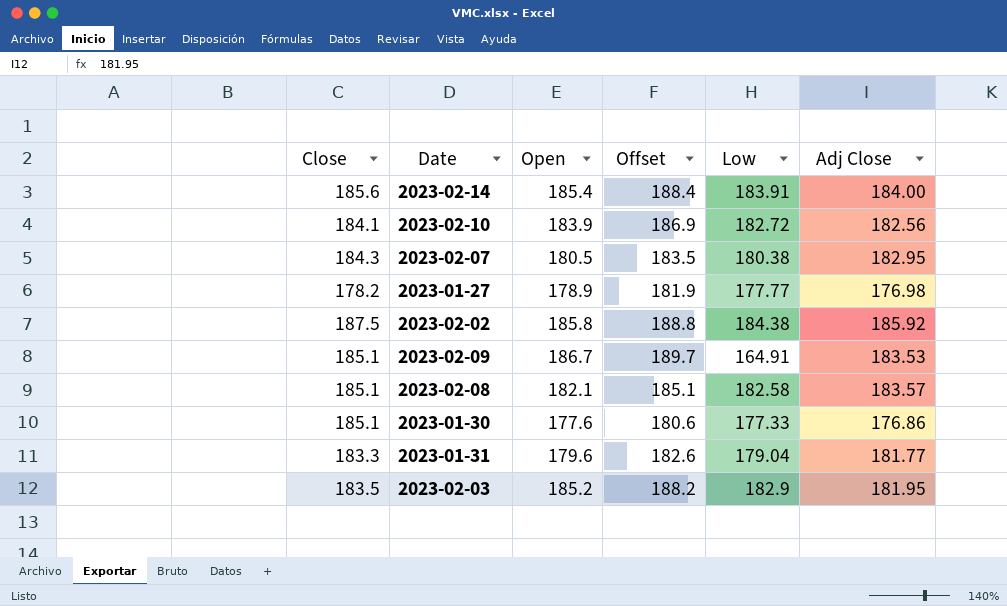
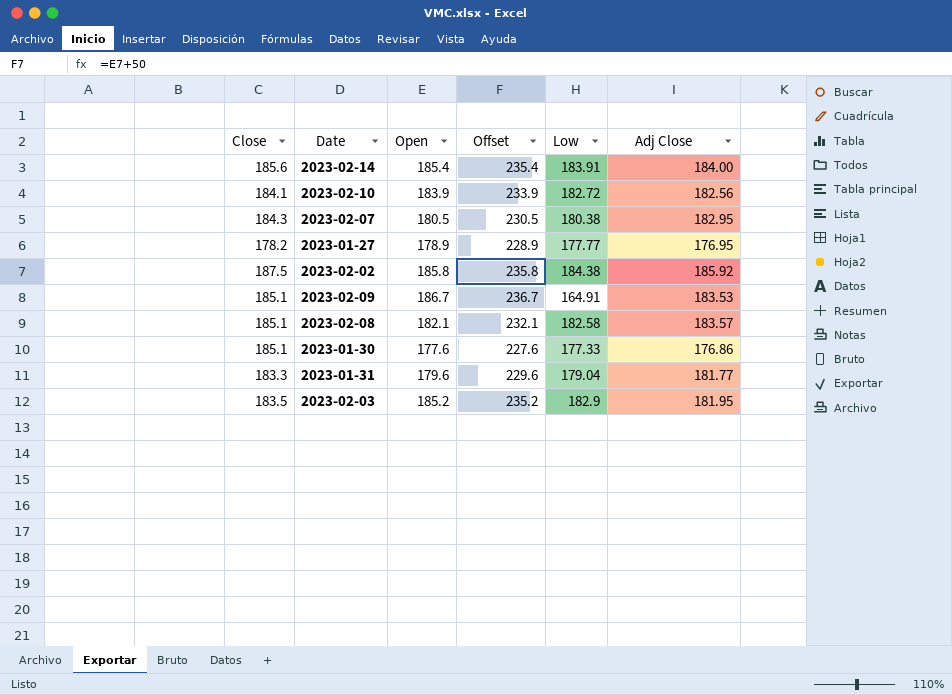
column Offset | formula: [Open] + 3 -> [Open] + 50
2023-01-27 | Adj Close: 176.98 -> 176.95

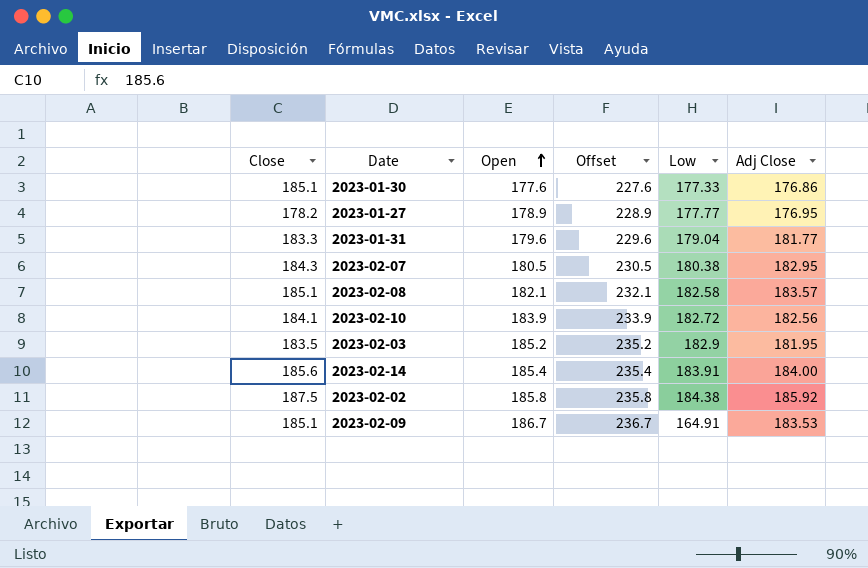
row order: none -> Open ascending

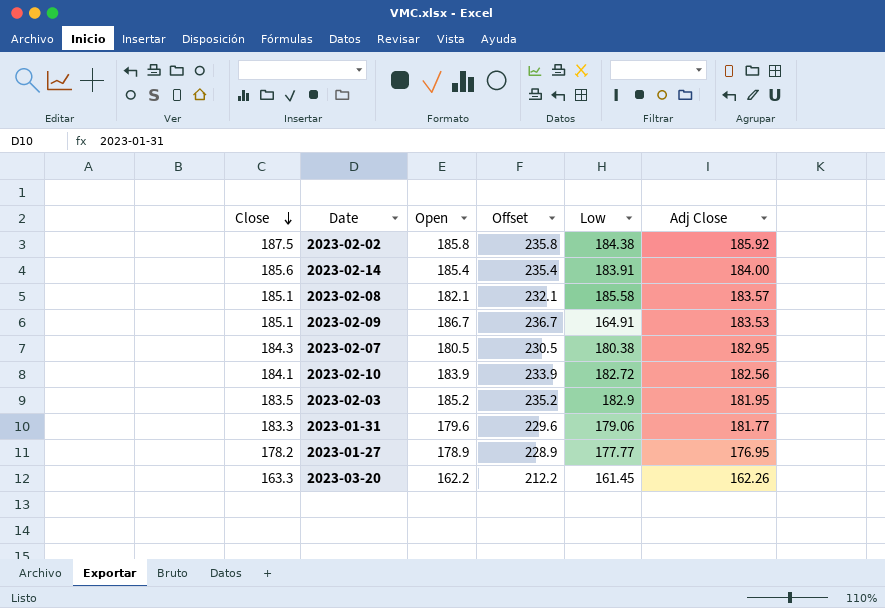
row order: Open ascending -> Close descending
row 2023-01-30: 185.1 | 177.6 | 227.6 | 177.33 | 176.86 -> none
2023-02-08 | Low: 182.58 -> 185.58
2023-01-31 | Low: 179.04 -> 179.06
row 2023-03-20: none -> 163.3 | 162.2 | 212.2 | 161.45 | 162.26

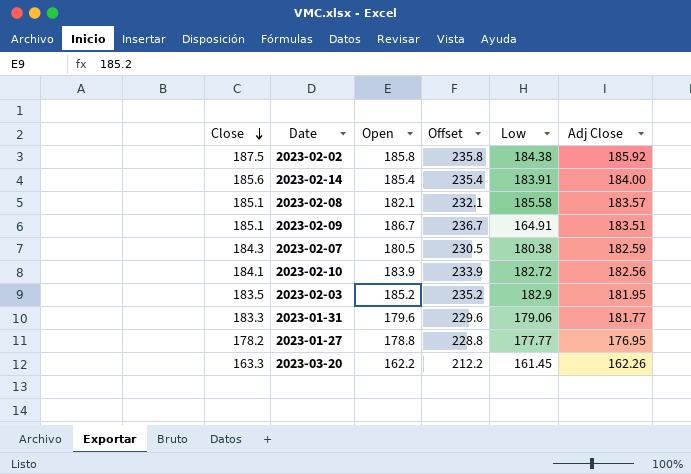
2023-02-09 | Adj Close: 183.53 -> 183.51
2023-02-07 | Adj Close: 182.95 -> 182.59
2023-01-27 | Open: 178.9 -> 178.8
2023-01-27 | Offset: 228.9 -> 228.8

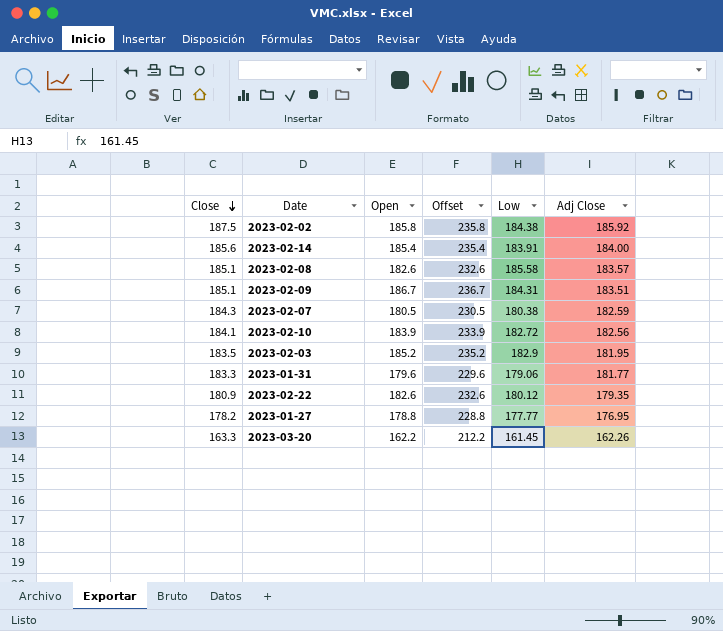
2023-02-08 | Open: 182.1 -> 182.6
2023-02-08 | Offset: 232.1 -> 232.6
2023-02-09 | Low: 164.91 -> 184.31
row 2023-02-22: none -> 180.9 | 182.6 | 232.6 | 180.12 | 179.35

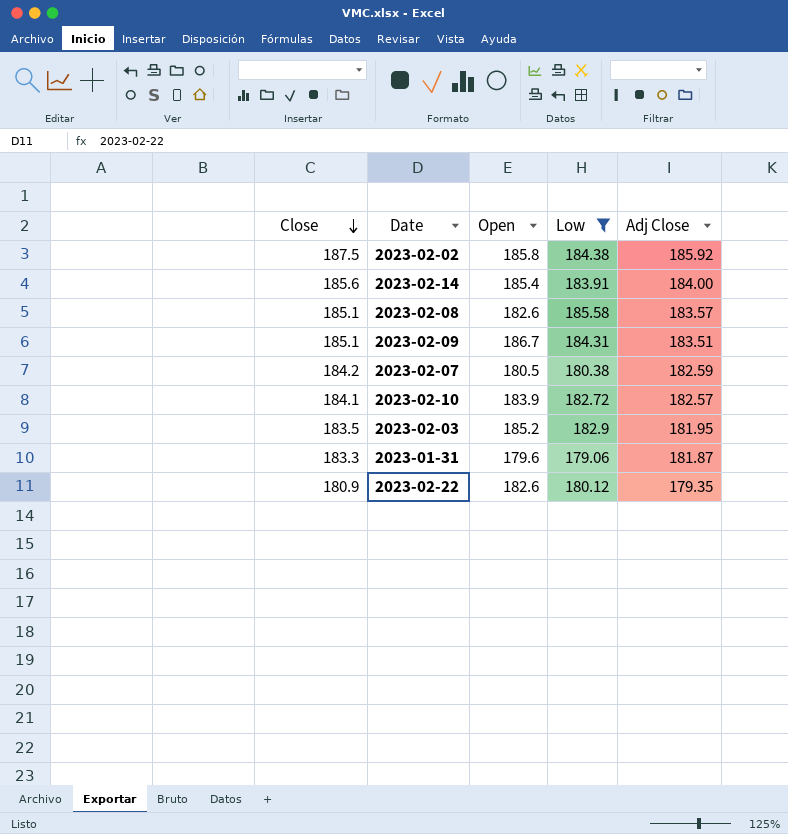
filter: none -> Low >= 179.06
column Offset | formula: [Open] + 50 -> none
2023-02-07 | Close: 184.3 -> 184.2
2023-02-10 | Adj Close: 182.56 -> 182.57
2023-01-31 | Adj Close: 181.77 -> 181.87

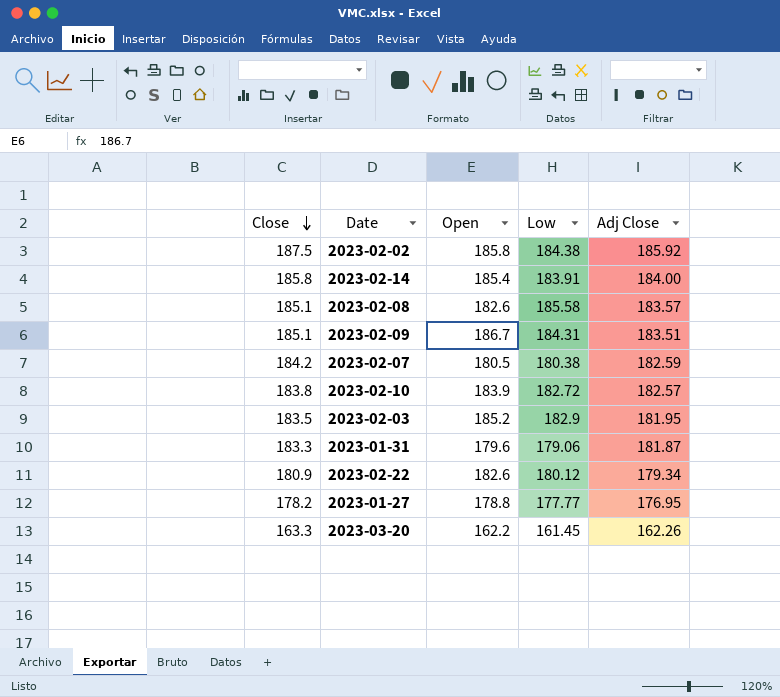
filter: Low >= 179.06 -> none
2023-02-14 | Close: 185.6 -> 185.8
2023-02-10 | Close: 184.1 -> 183.8
2023-02-22 | Adj Close: 179.35 -> 179.34

